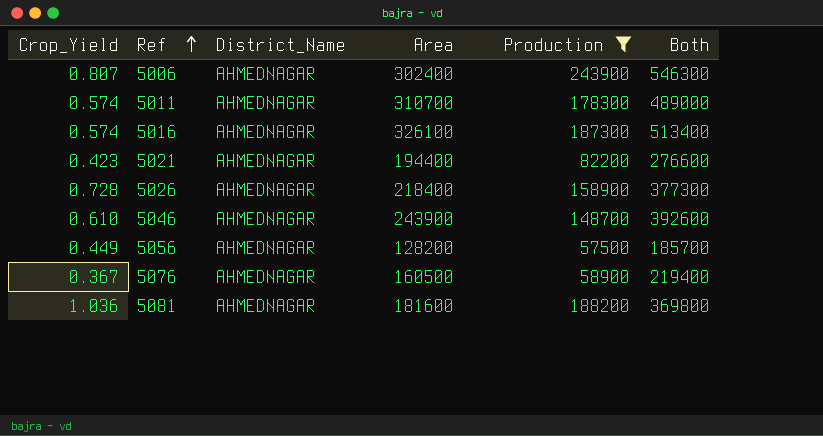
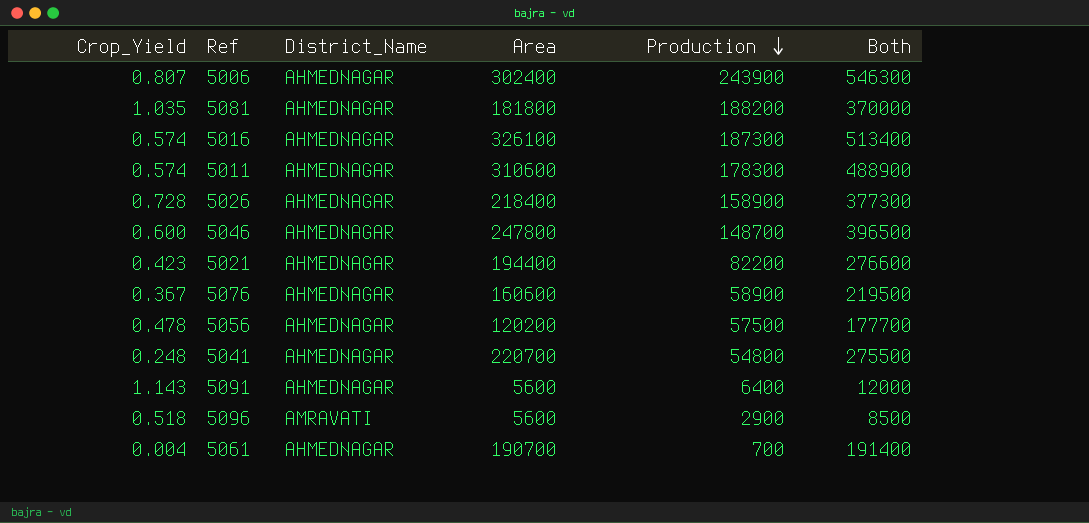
filter: Production >= 57500 -> none
row order: Ref ascending -> Production descending
5081 | Crop_Yield: 1.036 -> 1.035
5081 | Area: 181600 -> 181800
5081 | Both: 369800 -> 370000
5011 | Area: 310700 -> 310600
5011 | Both: 489000 -> 488900
5046 | Crop_Yield: 0.610 -> 0.600
5046 | Area: 243900 -> 247800
5046 | Both: 392600 -> 396500
5076 | Area: 160500 -> 160600
5076 | Both: 219400 -> 219500
5056 | Crop_Yield: 0.449 -> 0.478
5056 | Area: 128200 -> 120200
5056 | Both: 185700 -> 177700

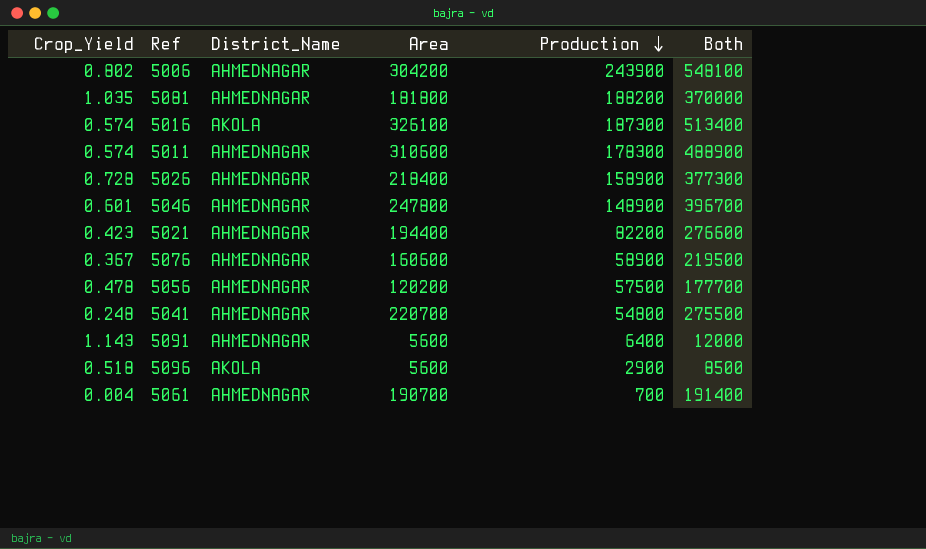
5006 | Crop_Yield: 0.807 -> 0.802
5006 | Area: 302400 -> 304200
5006 | Both: 546300 -> 548100
5016 | District_Name: AHMEDNAGAR -> AKOLA
5046 | Crop_Yield: 0.600 -> 0.601
5046 | Production: 148700 -> 148900
5046 | Both: 396500 -> 396700
5096 | District_Name: AMRAVATI -> AKOLA

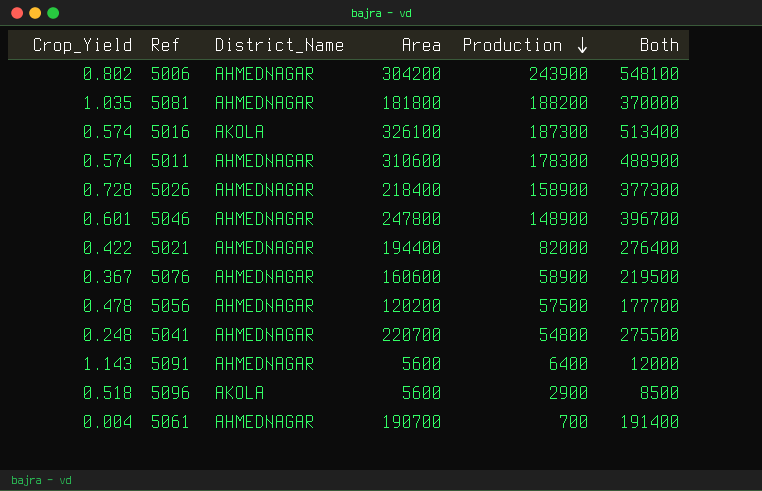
5021 | Crop_Yield: 0.423 -> 0.422
5021 | Production: 82200 -> 82000
5021 | Both: 276600 -> 276400

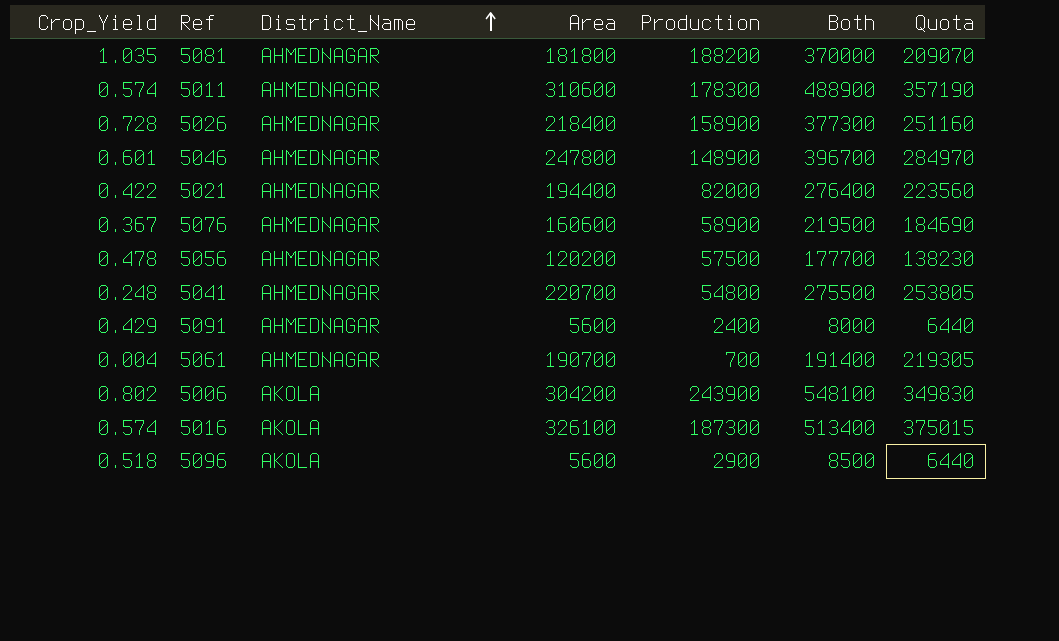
row order: Production descending -> District_Name ascending
column Quota | formula: none -> [Area] * 1.15
5091 | Crop_Yield: 1.143 -> 0.429
5091 | Production: 6400 -> 2400
5091 | Both: 12000 -> 8000
5006 | District_Name: AHMEDNAGAR -> AKOLA

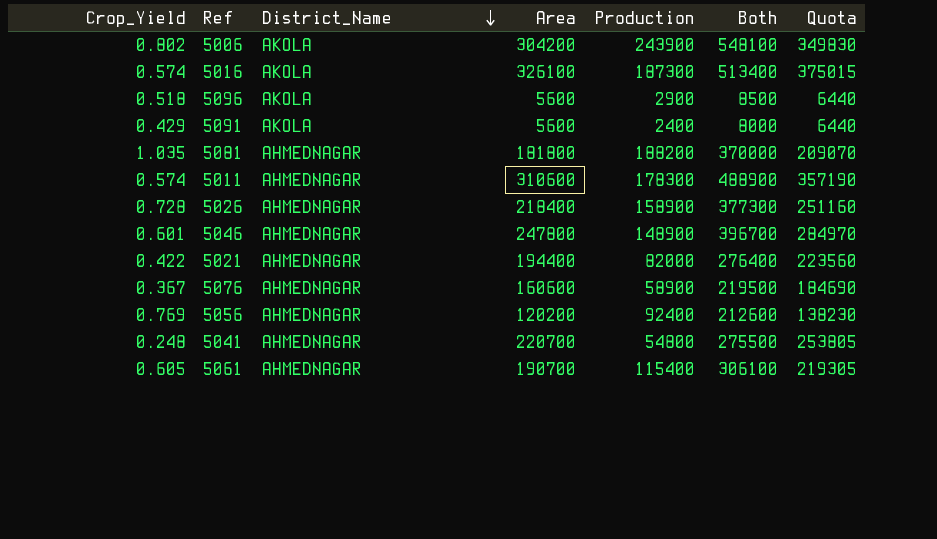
row order: District_Name ascending -> District_Name descending
5091 | District_Name: AHMEDNAGAR -> AKOLA
5056 | Crop_Yield: 0.478 -> 0.769
5056 | Production: 57500 -> 92400
5056 | Both: 177700 -> 212600
5061 | Crop_Yield: 0.004 -> 0.605
5061 | Production: 700 -> 115400
5061 | Both: 191400 -> 306100

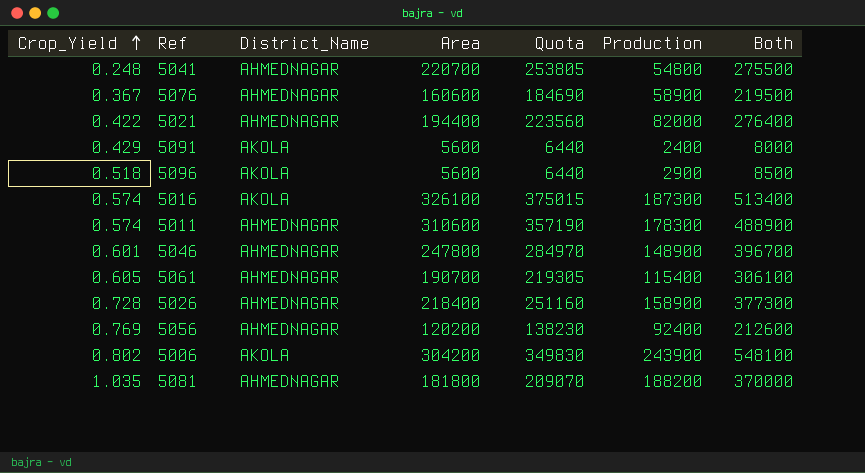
row order: District_Name descending -> Crop_Yield ascending
column Quota | position: 7 -> 5

